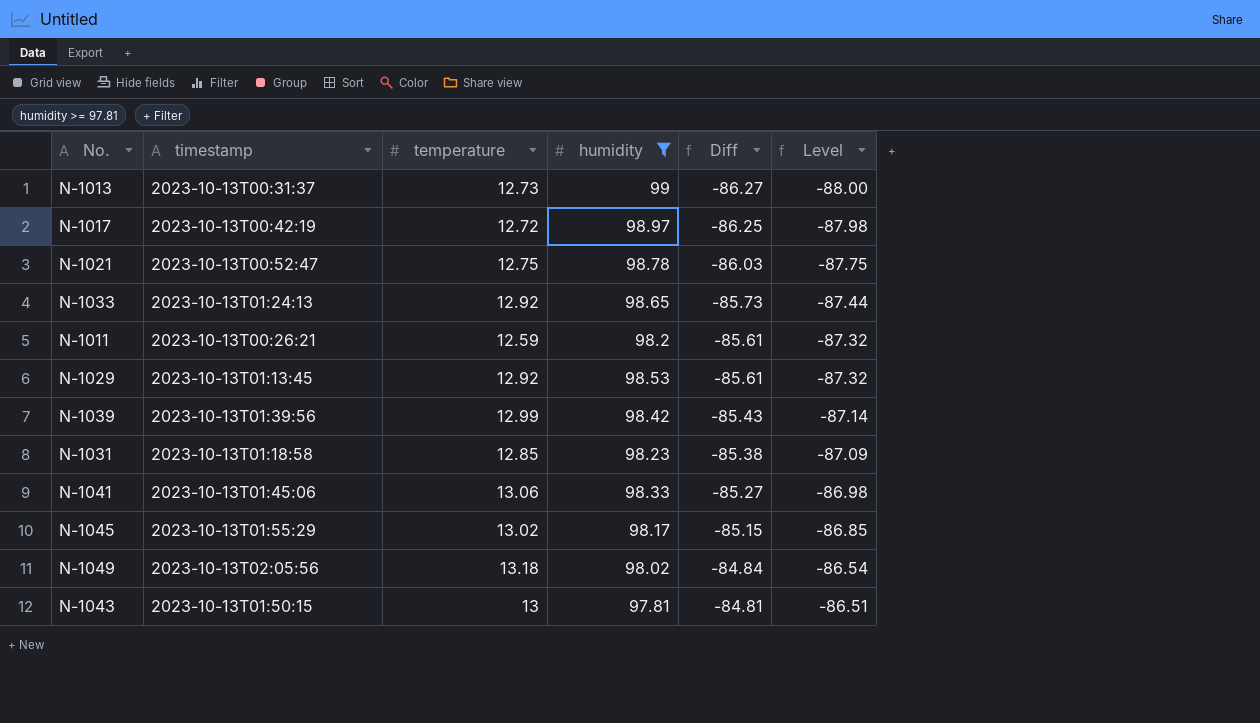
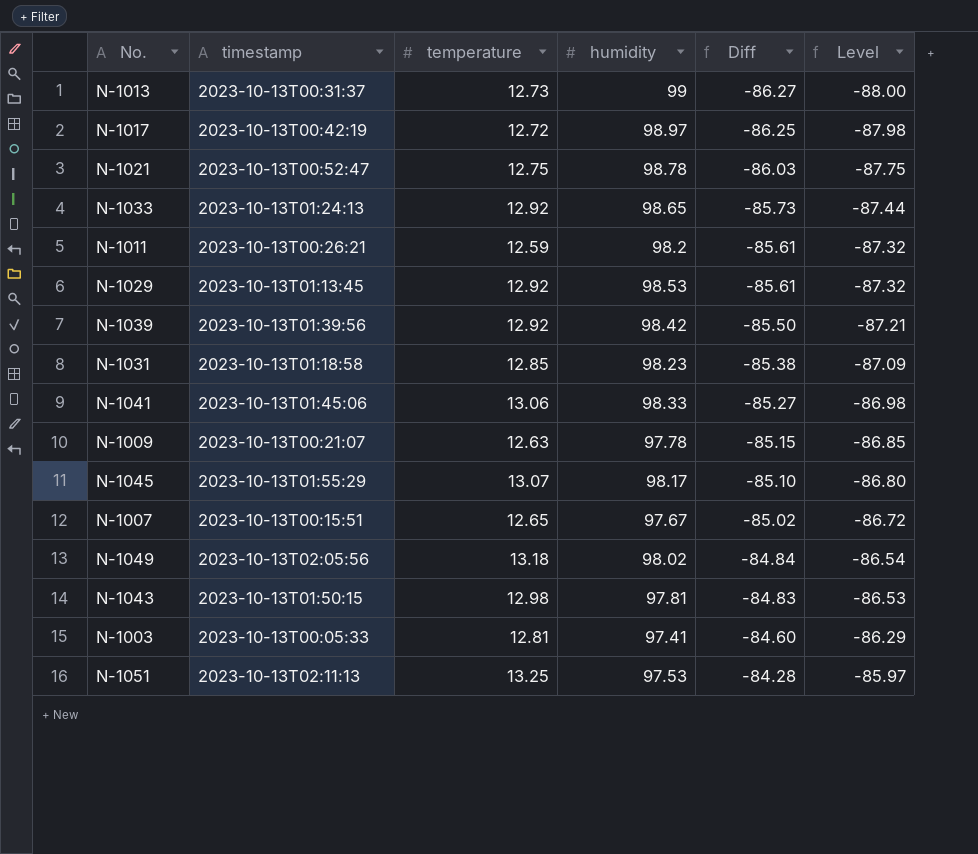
filter: humidity >= 97.81 -> none
N-1039 | temperature: 12.99 -> 12.92
N-1039 | Diff: -85.43 -> -85.50
N-1039 | Level: -87.14 -> -87.21
N-1045 | temperature: 13.02 -> 13.07
N-1045 | Diff: -85.15 -> -85.10
N-1045 | Level: -86.85 -> -86.80
N-1043 | temperature: 13 -> 12.98
N-1043 | Diff: -84.81 -> -84.83
N-1043 | Level: -86.51 -> -86.53

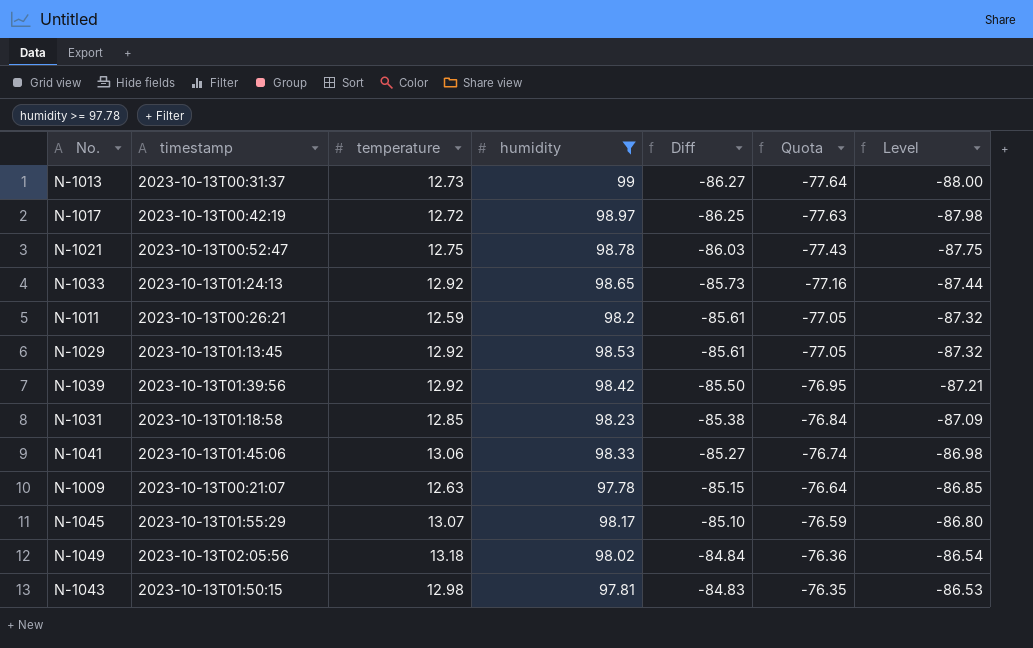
filter: none -> humidity >= 97.78
column Quota | formula: none -> [Diff] * 0.9

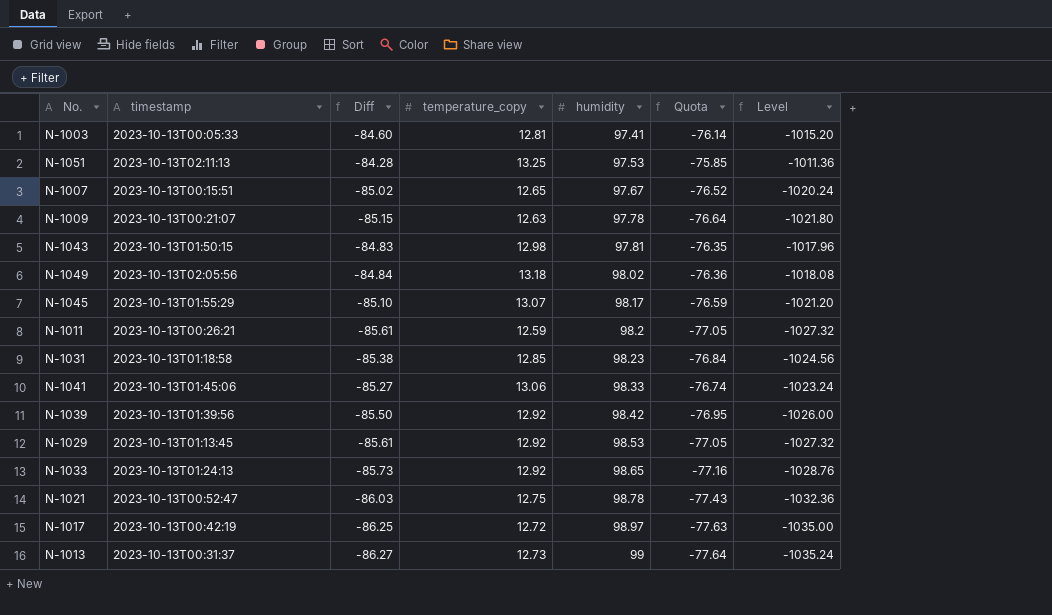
filter: humidity >= 97.78 -> none
row order: Diff ascending -> humidity ascending
column Diff | position: 5 -> 3
column name: temperature -> temperature_copy
column Level | formula: [Diff] * 1.02 -> [Diff] * 12

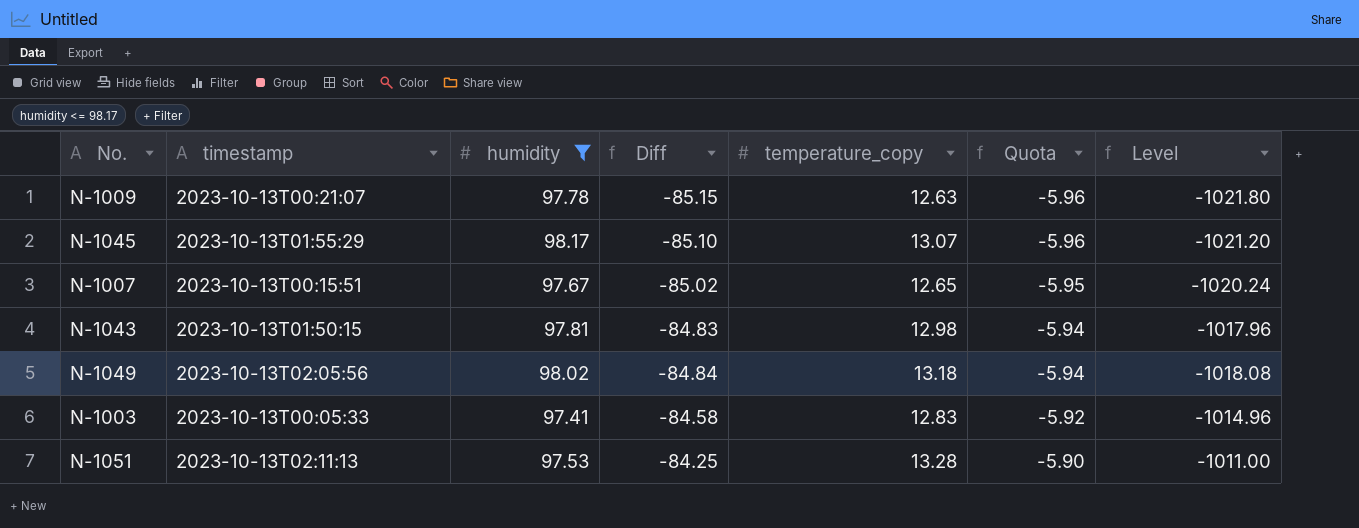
filter: none -> humidity <= 98.17
row order: humidity ascending -> Quota ascending
column humidity | position: 5 -> 3
column Quota | formula: [Diff] * 0.9 -> [Diff] * 0.07
N-1003 | Diff: -84.60 -> -84.58
N-1003 | temperature_copy: 12.81 -> 12.83
N-1003 | Level: -1015.20 -> -1014.96
N-1051 | Diff: -84.28 -> -84.25
N-1051 | temperature_copy: 13.25 -> 13.28
N-1051 | Level: -1011.36 -> -1011.00

